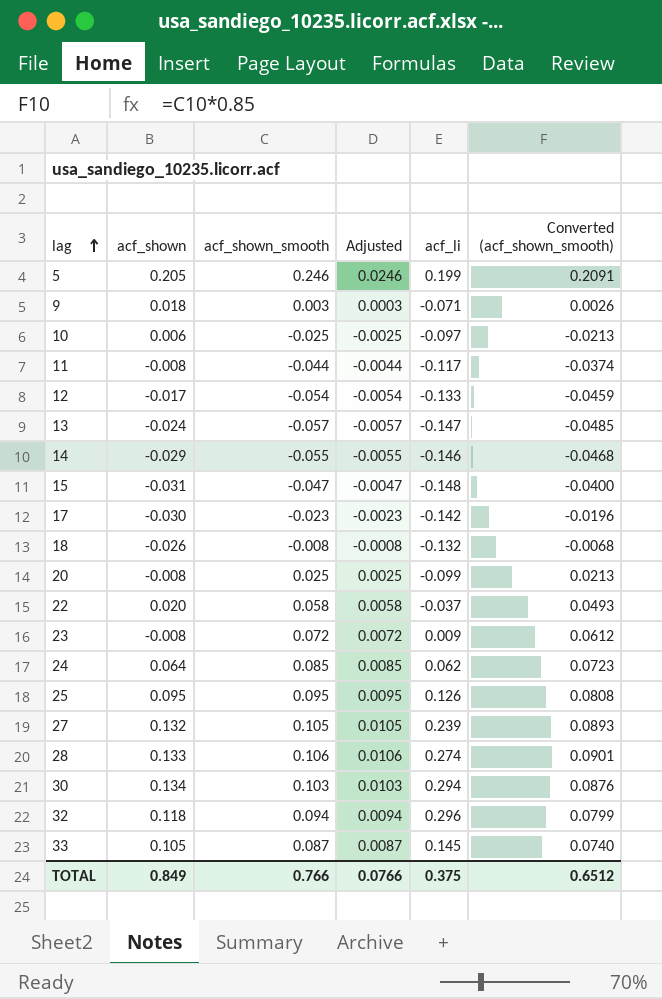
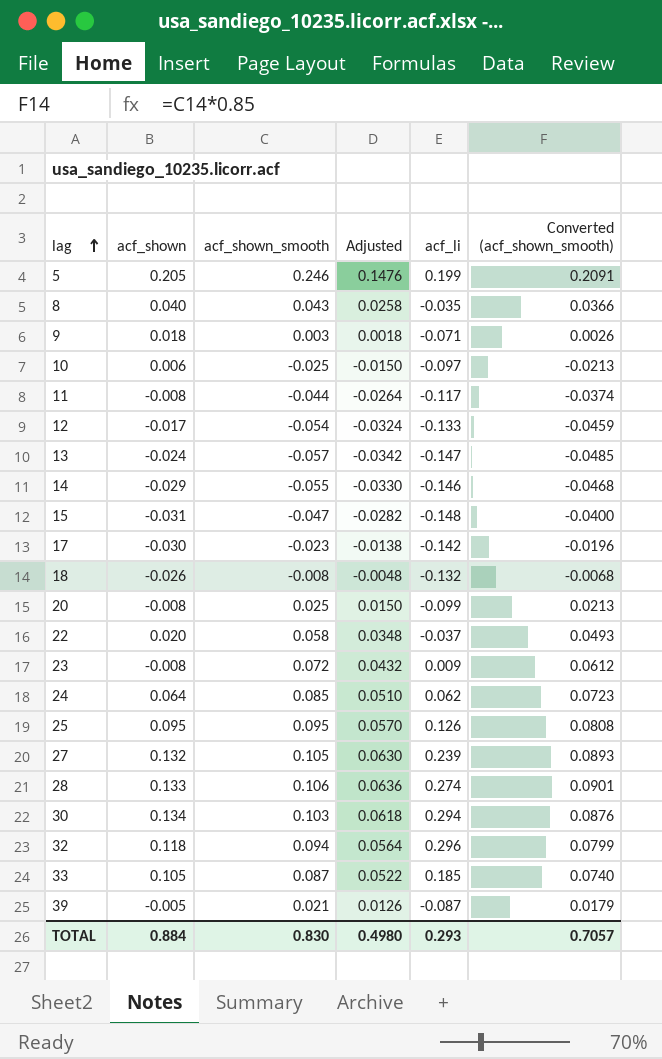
column Adjusted | formula: [acf_shown_smooth] * 0.1 -> [acf_shown_smooth] * 0.6
row 8: none -> 0.040 | 0.043 | 0.0258 | -0.035 | 0.0366
33 | acf_li: 0.145 -> 0.185
row 39: none -> -0.005 | 0.021 | 0.0126 | -0.087 | 0.0179
TOTAL | acf_shown: 0.849 -> 0.884
TOTAL | acf_shown_smooth: 0.766 -> 0.830
TOTAL | Adjusted: 0.0766 -> 0.4980
TOTAL | acf_li: 0.375 -> 0.293
TOTAL | Converted (acf_shown_smooth): 0.6512 -> 0.7057

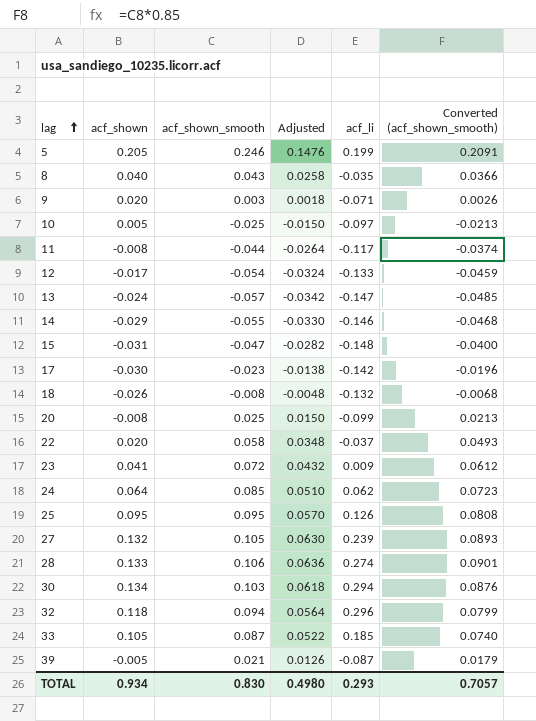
9 | acf_shown: 0.018 -> 0.020
10 | acf_shown: 0.006 -> 0.005
23 | acf_shown: -0.008 -> 0.041
TOTAL | acf_shown: 0.884 -> 0.934

